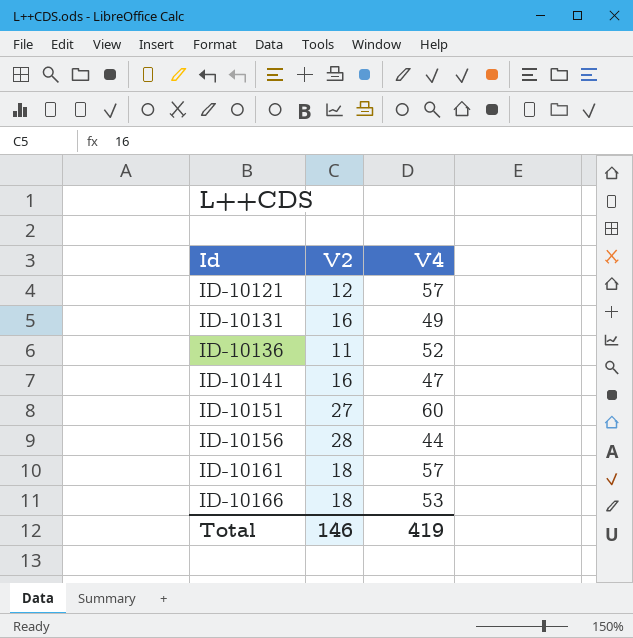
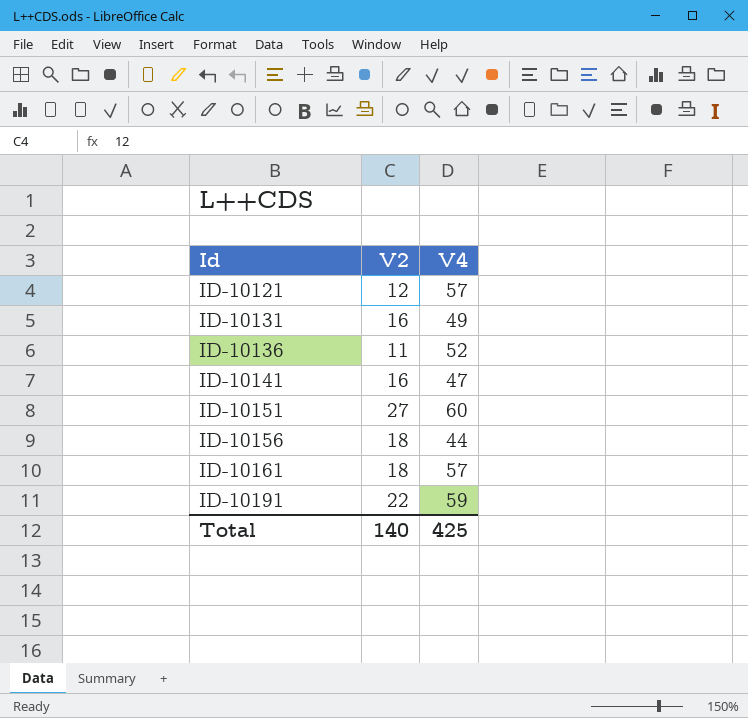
row ID-10166: 18 | 53 -> none
ID-10156 | V2: 28 -> 18
row ID-10191: none -> 22 | 59
Total | V2: 146 -> 140
Total | V4: 419 -> 425

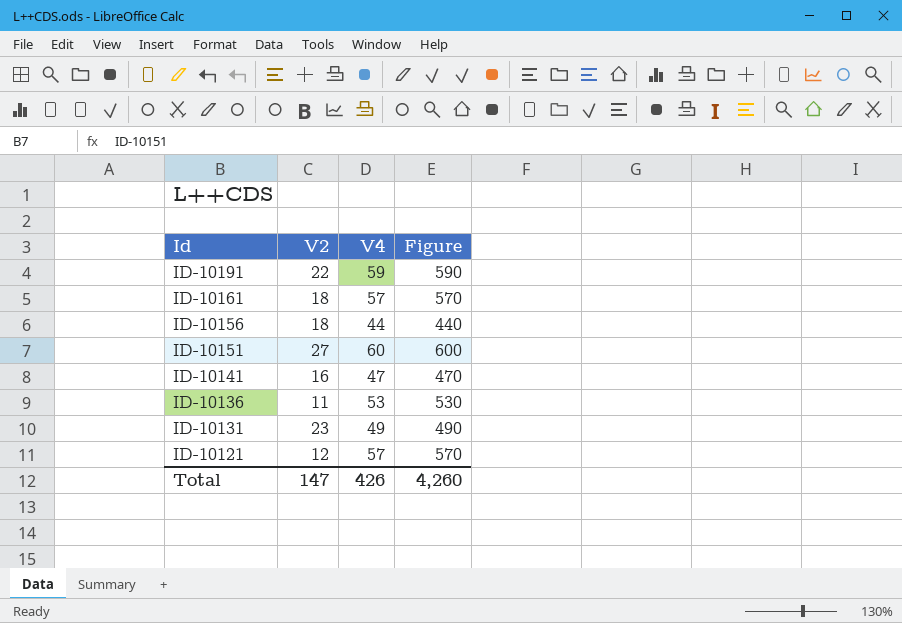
row order: Id ascending -> Id descending
column Figure | formula: none -> [V4] * 10
ID-10136 | V4: 52 -> 53
ID-10131 | V2: 16 -> 23
Total | V2: 140 -> 147
Total | V4: 425 -> 426

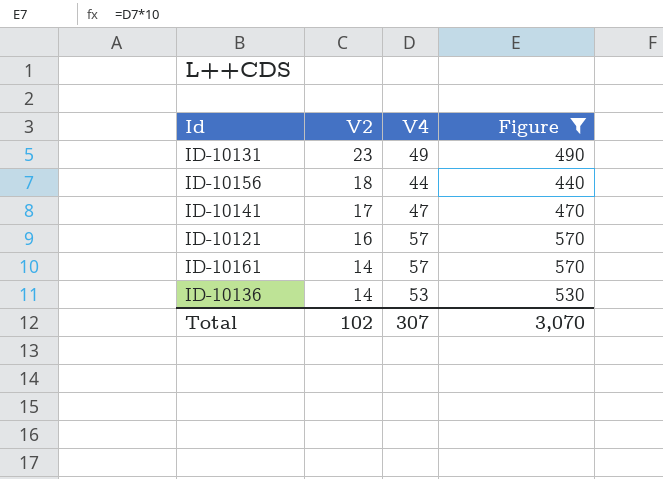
filter: none -> Figure <= 570
row order: Id descending -> V2 descending
ID-10141 | V2: 16 -> 17
ID-10121 | V2: 12 -> 16
ID-10161 | V2: 18 -> 14
ID-10136 | V2: 11 -> 14
Total | V2: 147 -> 102
Total | V4: 426 -> 307
Total | Figure: 4,260 -> 3,070

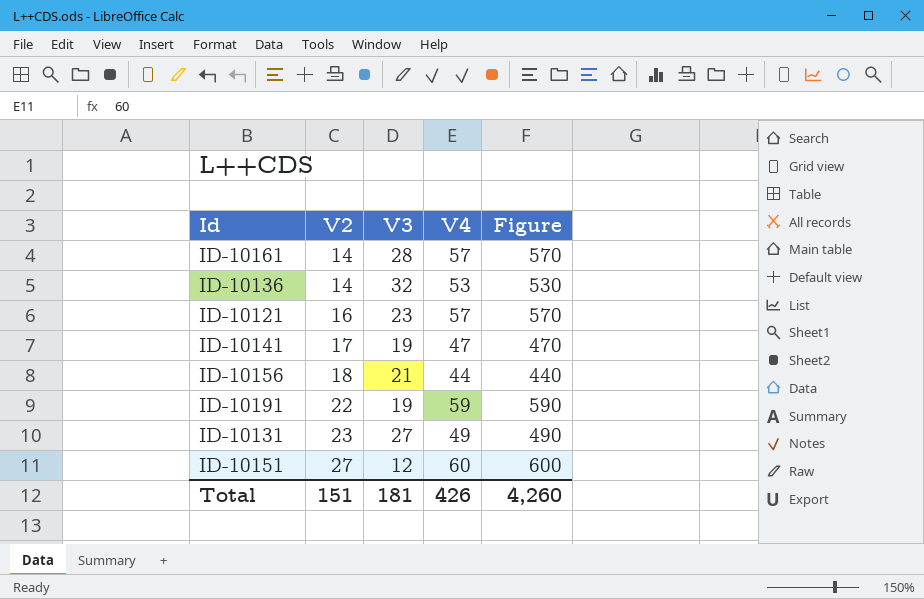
filter: Figure <= 570 -> none
row order: V2 descending -> V2 ascending
column V3 | position: none -> 3
Total | V2: 102 -> 151
Total | V4: 307 -> 426
Total | Figure: 3,070 -> 4,260

